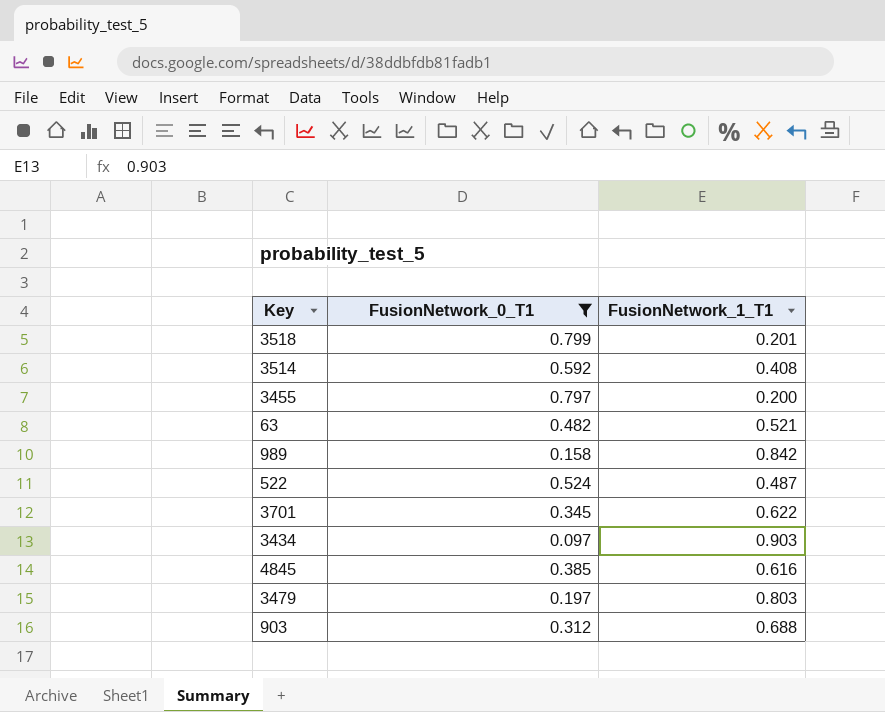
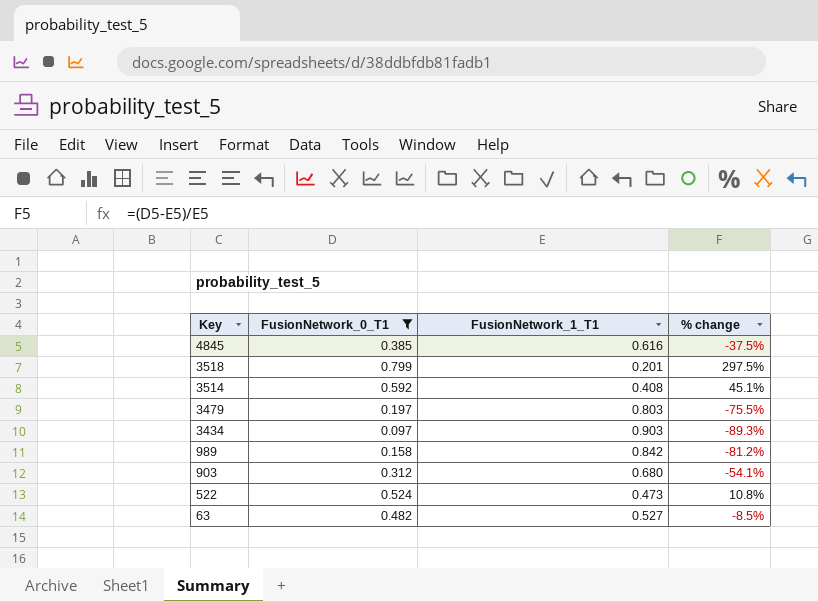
row order: none -> Key descending
column % change | formula: none -> ([FusionNetwork_0_T1] - [FusionNetwork_1_T1]) / [FusionNetwork_1_T1]
row 3455: 0.797 | 0.200 -> none
row 3701: 0.345 | 0.622 -> none
903 | FusionNetwork_1_T1: 0.688 -> 0.680
522 | FusionNetwork_1_T1: 0.487 -> 0.473
63 | FusionNetwork_1_T1: 0.521 -> 0.527

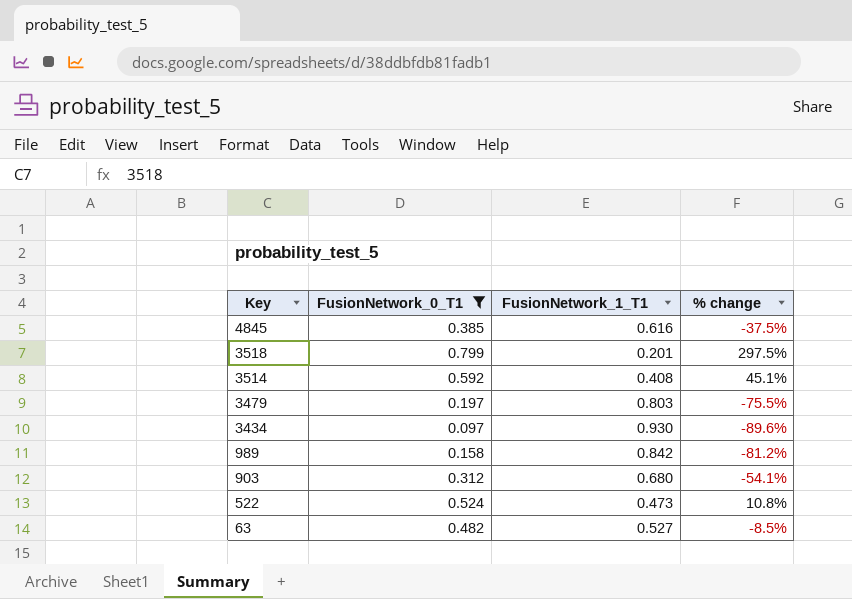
3434 | FusionNetwork_1_T1: 0.903 -> 0.930
3434 | % change: -89.3% -> -89.6%

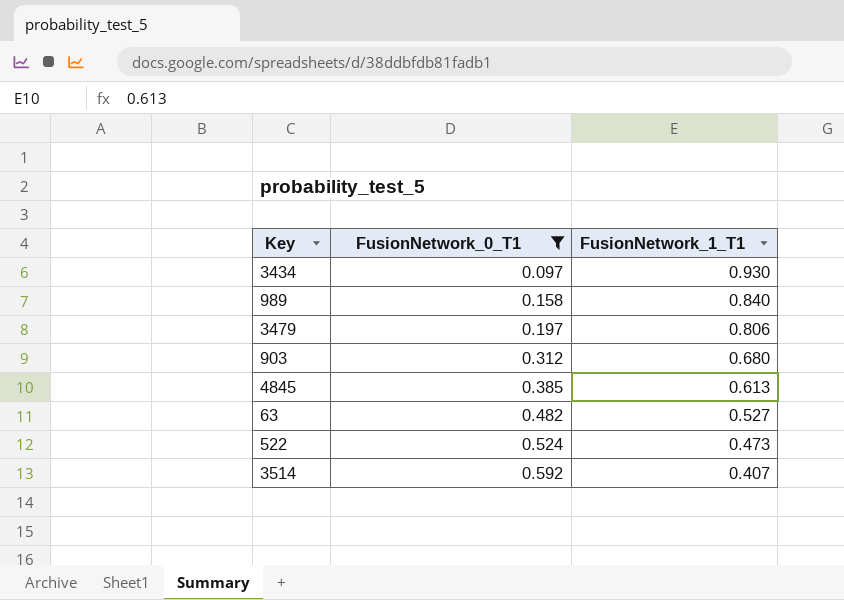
row order: Key descending -> FusionNetwork_0_T1 ascending
column % change | formula: ([FusionNetwork_0_T1] - [FusionNetwork_1_T1]) / [FusionNetwork_1_T1] -> none
row 3518: 0.799 | 0.201 | 297.5% -> none
989 | FusionNetwork_1_T1: 0.842 -> 0.840
3479 | FusionNetwork_1_T1: 0.803 -> 0.806
4845 | FusionNetwork_1_T1: 0.616 -> 0.613
3514 | FusionNetwork_1_T1: 0.408 -> 0.407

